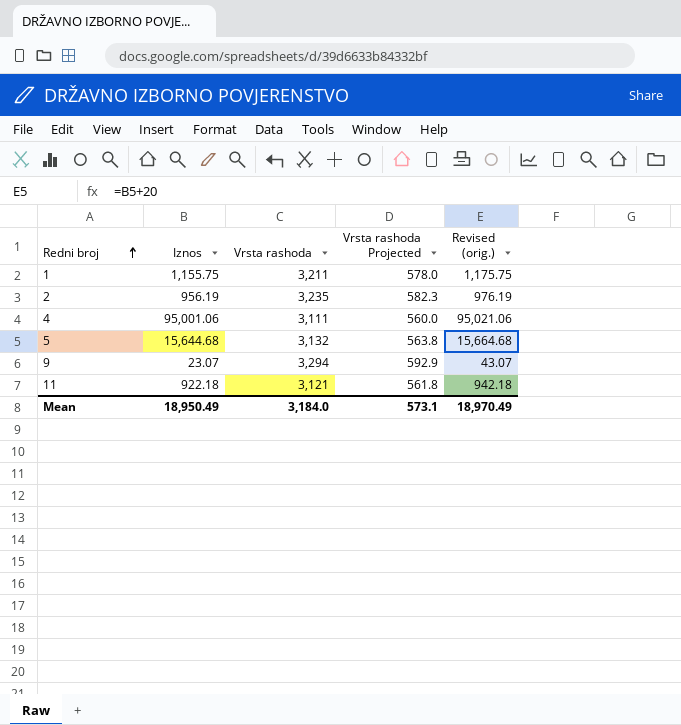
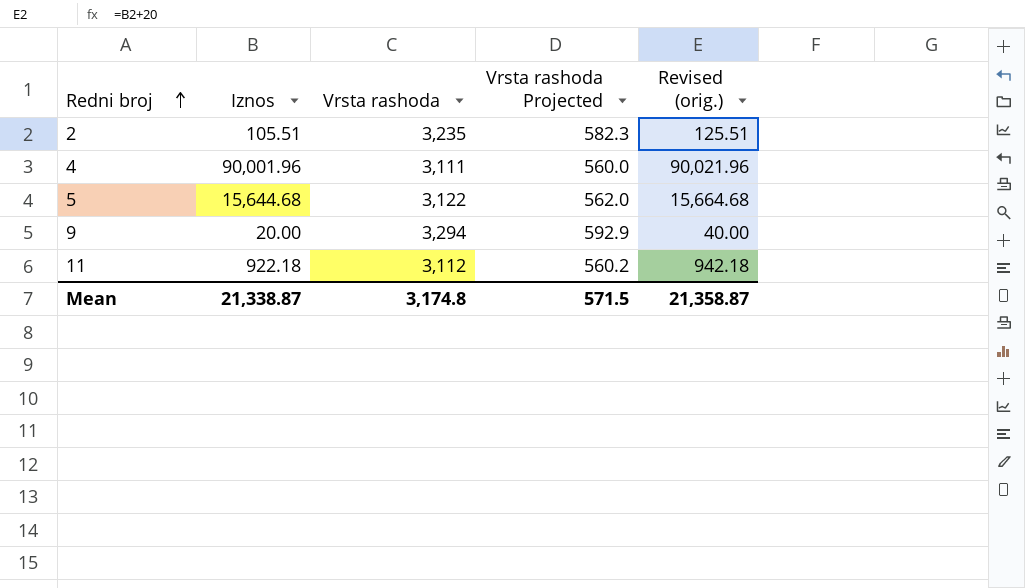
row 1: 1,155.75 | 3,211 | 578.0 | 1,175.75 -> none
2 | Iznos: 956.19 -> 105.51
2 | Revised (orig.): 976.19 -> 125.51
4 | Iznos: 95,001.06 -> 90,001.96
4 | Revised (orig.): 95,021.06 -> 90,021.96
5 | Vrsta rashoda: 3,132 -> 3,122
5 | Vrsta rashoda Projected: 563.8 -> 562.0
9 | Iznos: 23.07 -> 20.00
9 | Revised (orig.): 43.07 -> 40.00
11 | Vrsta rashoda: 3,121 -> 3,112
11 | Vrsta rashoda Projected: 561.8 -> 560.2
Mean | Iznos: 18,950.49 -> 21,338.87
Mean | Vrsta rashoda: 3,184.0 -> 3,174.8
Mean | Vrsta rashoda Projected: 573.1 -> 571.5
Mean | Revised (orig.): 18,970.49 -> 21,358.87

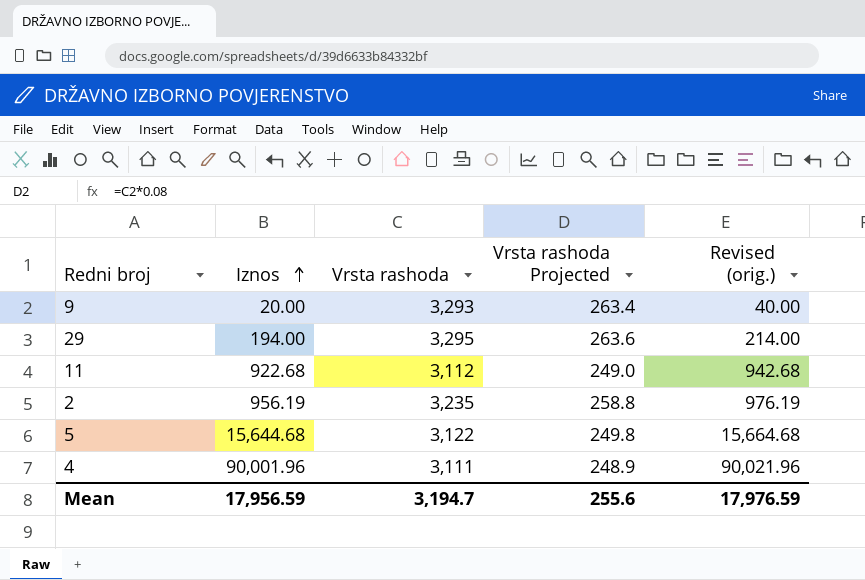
row order: Redni broj ascending -> Iznos ascending
column Vrsta rashoda Projected | formula: [Vrsta rashoda] * 0.18 -> [Vrsta rashoda] * 0.08
9 | Vrsta rashoda: 3,294 -> 3,293
row 29: none -> 194.00 | 3,295 | 263.6 | 214.00
11 | Iznos: 922.18 -> 922.68
11 | Revised (orig.): 942.18 -> 942.68
2 | Iznos: 105.51 -> 956.19
2 | Revised (orig.): 125.51 -> 976.19
Mean | Iznos: 21,338.87 -> 17,956.59
Mean | Vrsta rashoda: 3,174.8 -> 3,194.7
Mean | Vrsta rashoda Projected: 571.5 -> 255.6
Mean | Revised (orig.): 21,358.87 -> 17,976.59

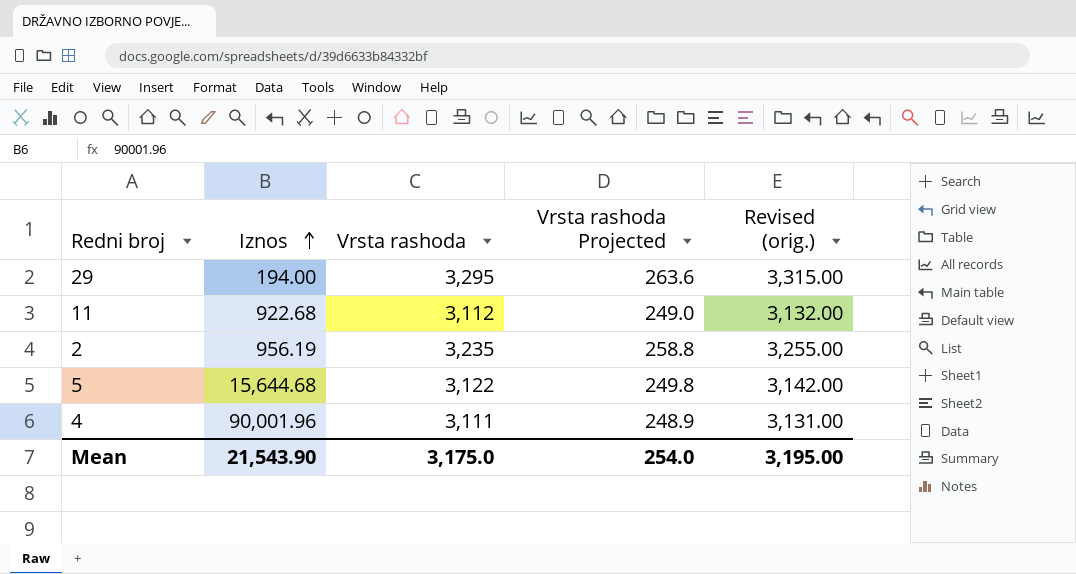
column Revised (orig.) | formula: [Iznos] + 20 -> [Vrsta rashoda] + 20
row 9: 20.00 | 3,293 | 263.4 | 40.00 -> none
Mean | Iznos: 17,956.59 -> 21,543.90
Mean | Vrsta rashoda: 3,194.7 -> 3,175.0
Mean | Vrsta rashoda Projected: 255.6 -> 254.0
Mean | Revised (orig.): 17,976.59 -> 3,195.00

